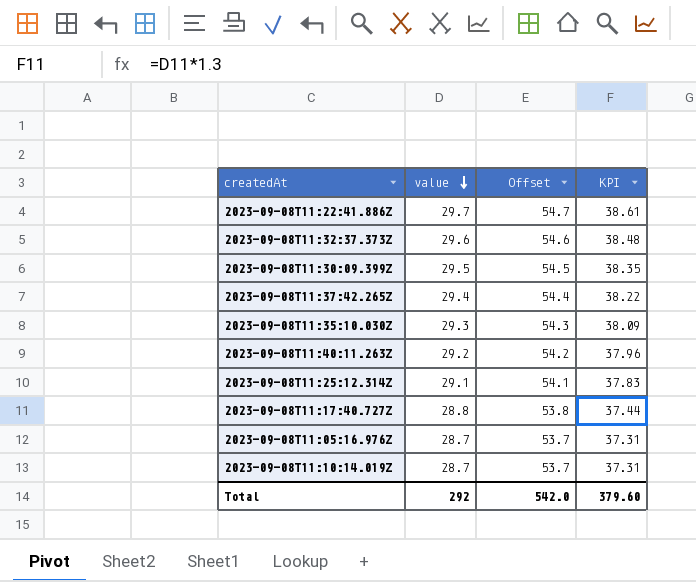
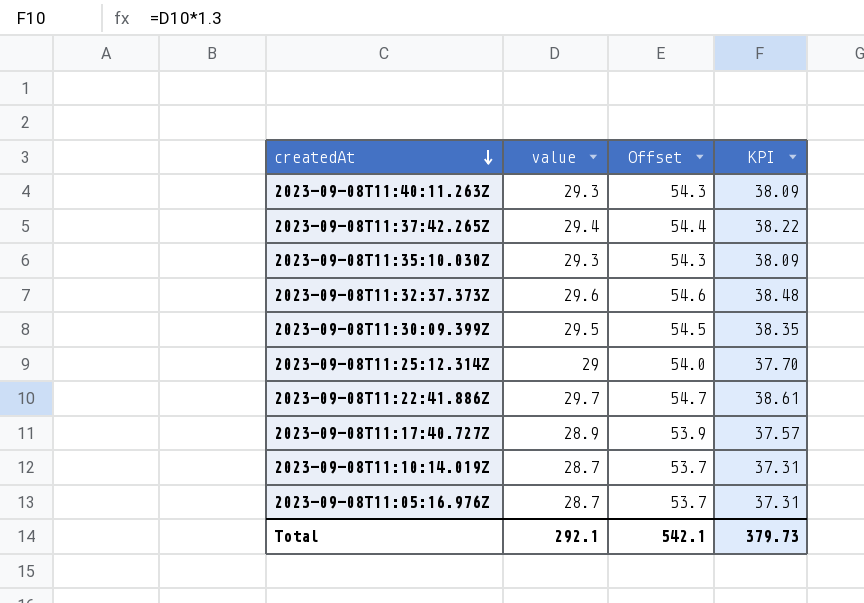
row order: value descending -> createdAt descending
2023-09-08T11:40:11.263Z | value: 29.2 -> 29.3
2023-09-08T11:40:11.263Z | Offset: 54.2 -> 54.3
2023-09-08T11:40:11.263Z | KPI: 37.96 -> 38.09
2023-09-08T11:25:12.314Z | value: 29.1 -> 29
2023-09-08T11:25:12.314Z | Offset: 54.1 -> 54.0
2023-09-08T11:25:12.314Z | KPI: 37.83 -> 37.70
2023-09-08T11:17:40.727Z | value: 28.8 -> 28.9
2023-09-08T11:17:40.727Z | Offset: 53.8 -> 53.9
2023-09-08T11:17:40.727Z | KPI: 37.44 -> 37.57
Total | value: 292 -> 292.1
Total | Offset: 542.0 -> 542.1
Total | KPI: 379.60 -> 379.73

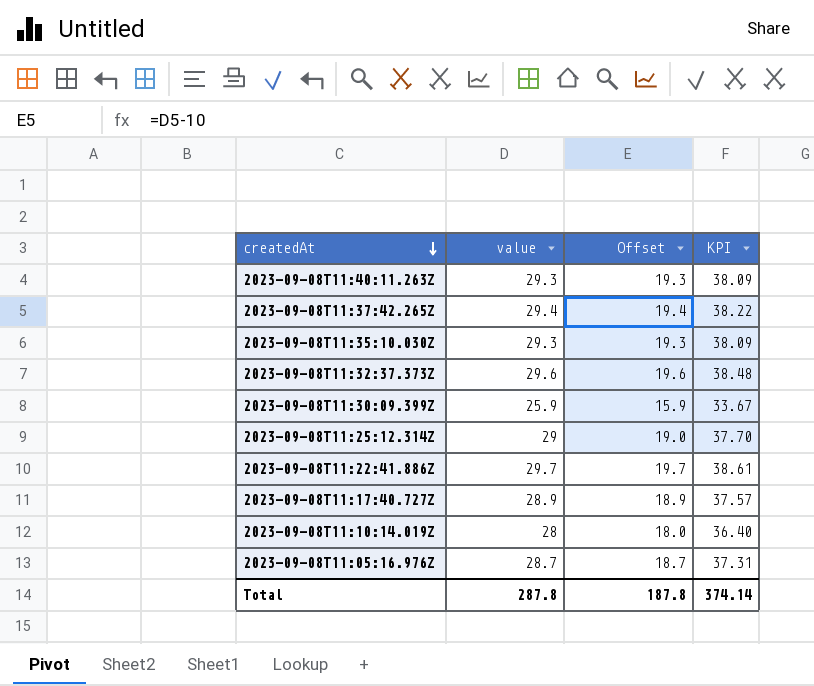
column Offset | formula: [value] + 25 -> [value] - 10
2023-09-08T11:30:09.399Z | value: 29.5 -> 25.9
2023-09-08T11:30:09.399Z | KPI: 38.35 -> 33.67
2023-09-08T11:10:14.019Z | value: 28.7 -> 28
2023-09-08T11:10:14.019Z | KPI: 37.31 -> 36.40
Total | value: 292.1 -> 287.8
Total | Offset: 542.1 -> 187.8
Total | KPI: 379.73 -> 374.14

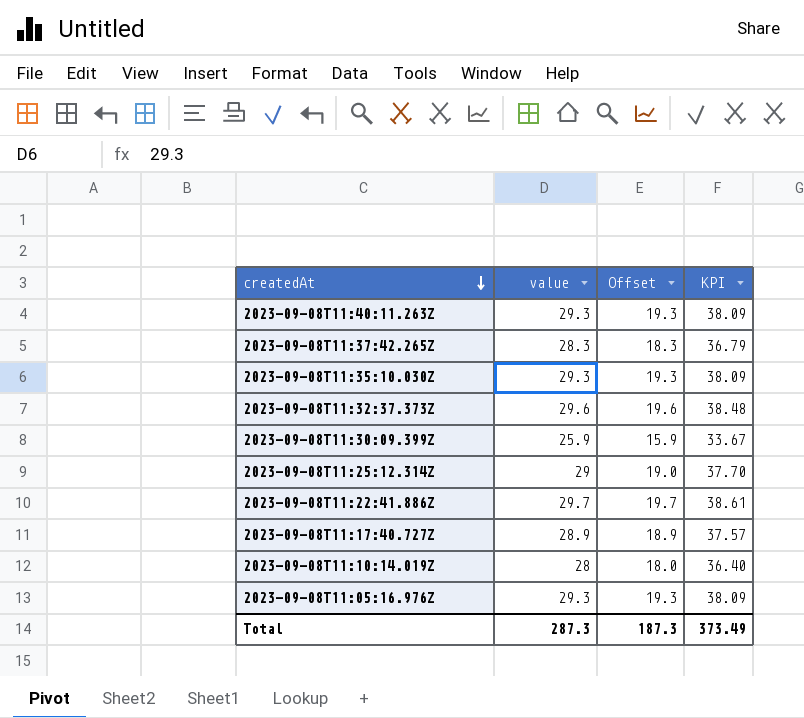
2023-09-08T11:37:42.265Z | value: 29.4 -> 28.3
2023-09-08T11:37:42.265Z | Offset: 19.4 -> 18.3
2023-09-08T11:37:42.265Z | KPI: 38.22 -> 36.79
2023-09-08T11:05:16.976Z | value: 28.7 -> 29.3
2023-09-08T11:05:16.976Z | Offset: 18.7 -> 19.3
2023-09-08T11:05:16.976Z | KPI: 37.31 -> 38.09
Total | value: 287.8 -> 287.3
Total | Offset: 187.8 -> 187.3
Total | KPI: 374.14 -> 373.49

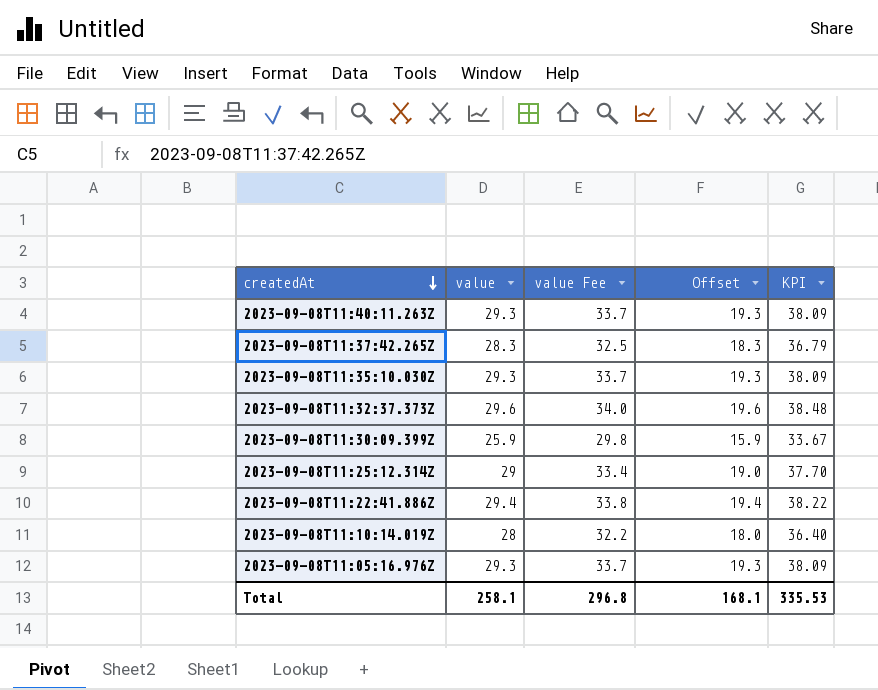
column value Fee | formula: none -> [value] * 1.15
row 2023-09-08T11:17:40.727Z: 28.9 | 18.9 | 37.57 -> none
2023-09-08T11:22:41.886Z | value: 29.7 -> 29.4
2023-09-08T11:22:41.886Z | Offset: 19.7 -> 19.4
2023-09-08T11:22:41.886Z | KPI: 38.61 -> 38.22
Total | value: 287.3 -> 258.1
Total | Offset: 187.3 -> 168.1
Total | KPI: 373.49 -> 335.53

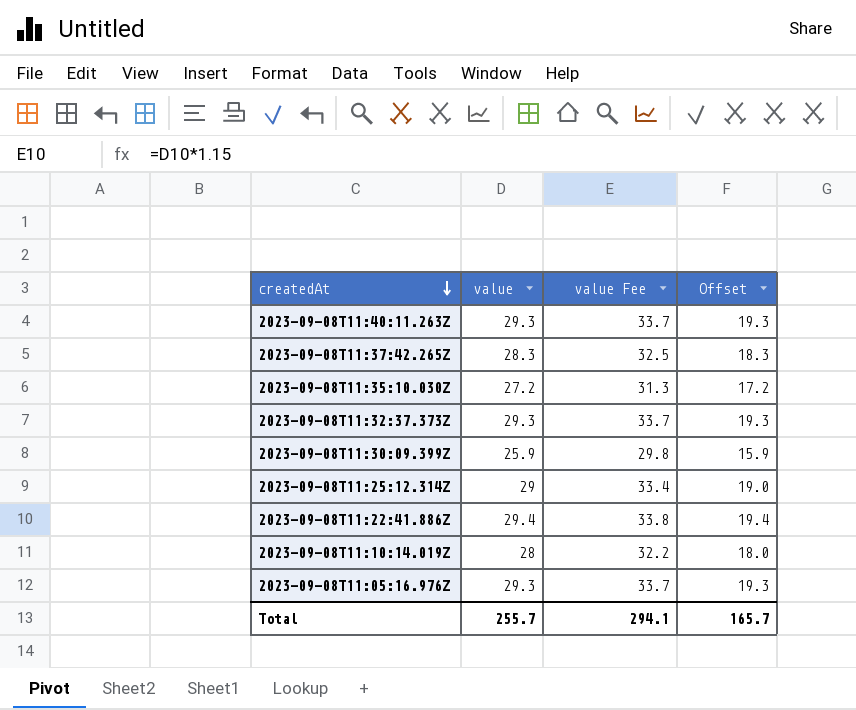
column KPI | formula: [value] * 1.3 -> none
2023-09-08T11:35:10.030Z | value: 29.3 -> 27.2
2023-09-08T11:35:10.030Z | value Fee: 33.7 -> 31.3
2023-09-08T11:35:10.030Z | Offset: 19.3 -> 17.2
2023-09-08T11:32:37.373Z | value: 29.6 -> 29.3
2023-09-08T11:32:37.373Z | value Fee: 34.0 -> 33.7
2023-09-08T11:32:37.373Z | Offset: 19.6 -> 19.3
Total | value: 258.1 -> 255.7
Total | value Fee: 296.8 -> 294.1
Total | Offset: 168.1 -> 165.7

